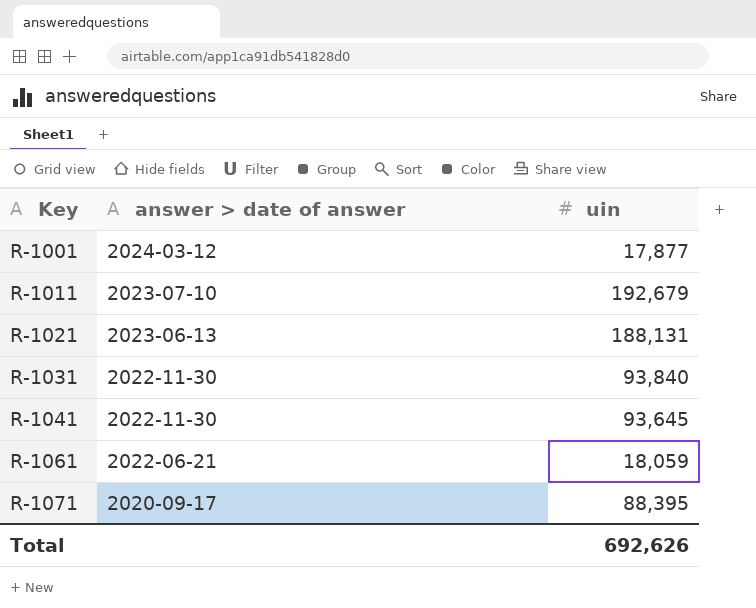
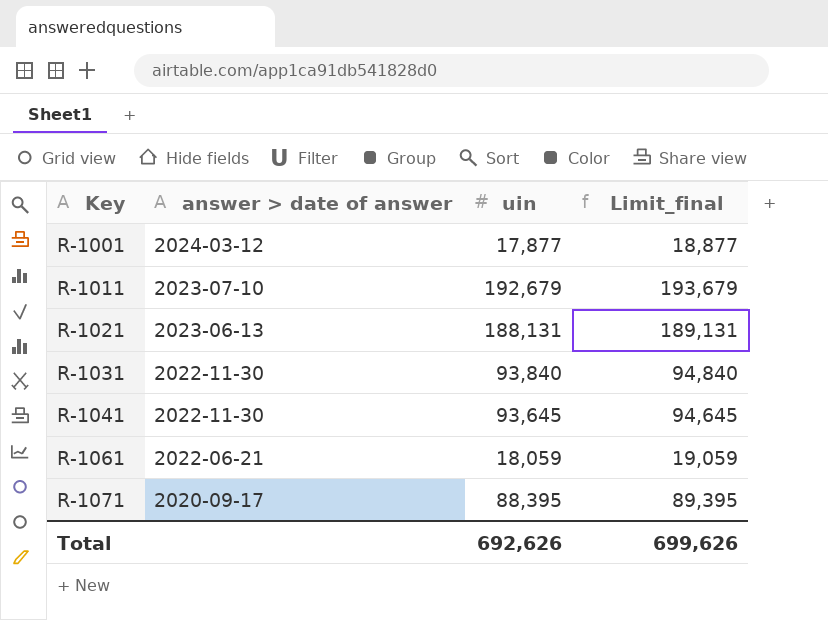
column Limit_final | formula: none -> [uin] + 1000

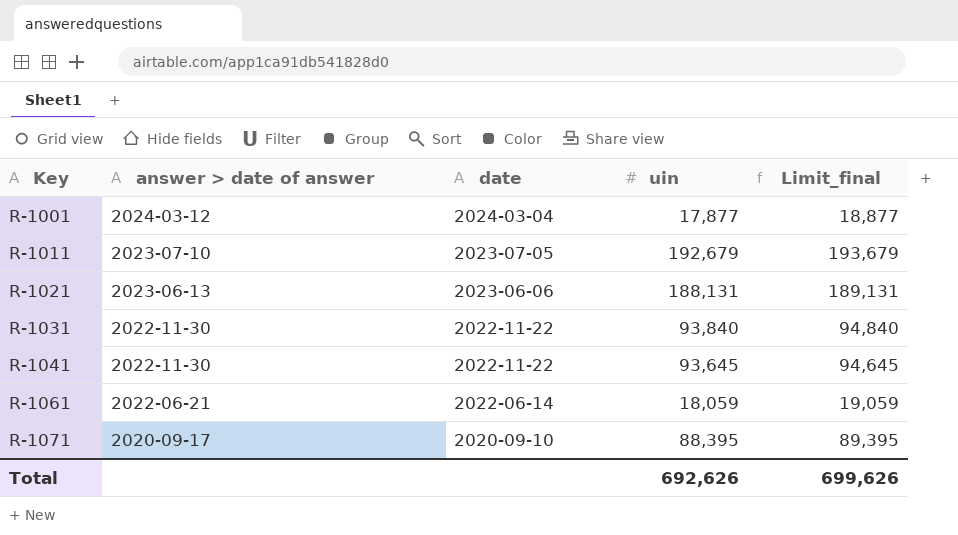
column date | position: none -> 3

